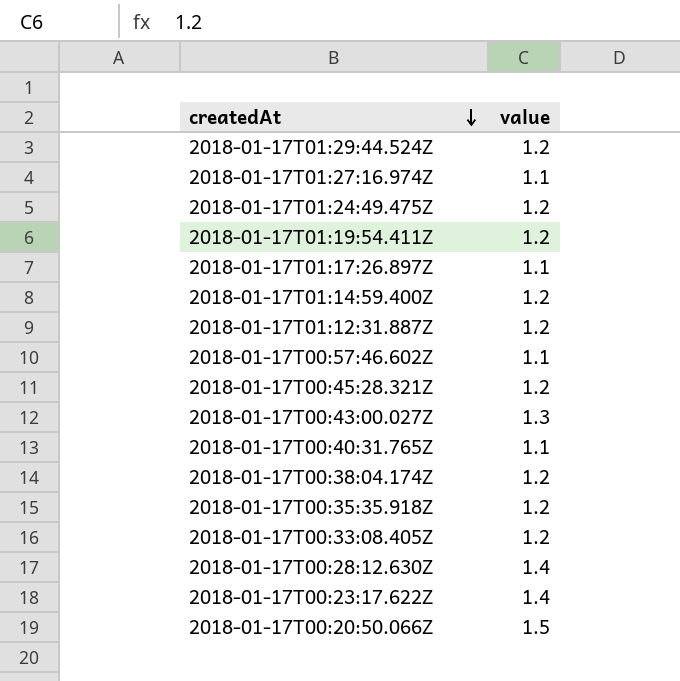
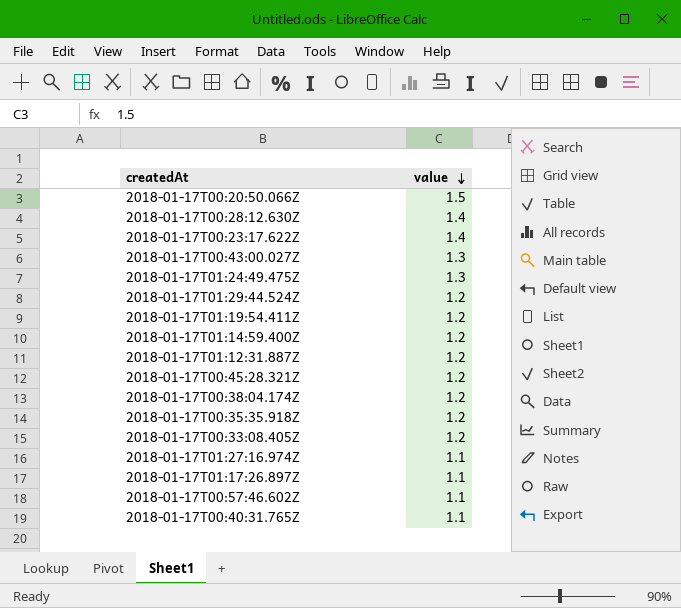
row order: createdAt descending -> value descending
2018-01-17T01:24:49.475Z | value: 1.2 -> 1.3

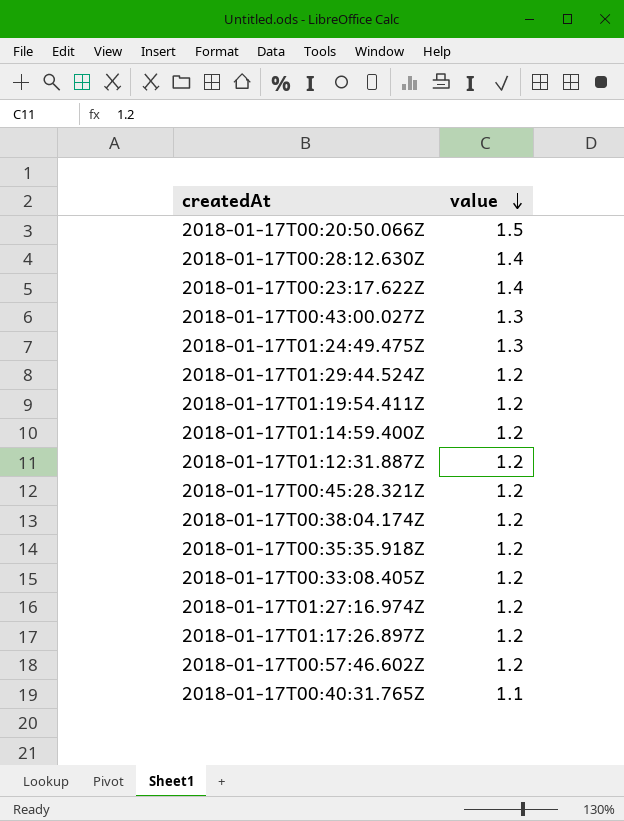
2018-01-17T01:27:16.974Z | value: 1.1 -> 1.2
2018-01-17T01:17:26.897Z | value: 1.1 -> 1.2
2018-01-17T00:57:46.602Z | value: 1.1 -> 1.2

